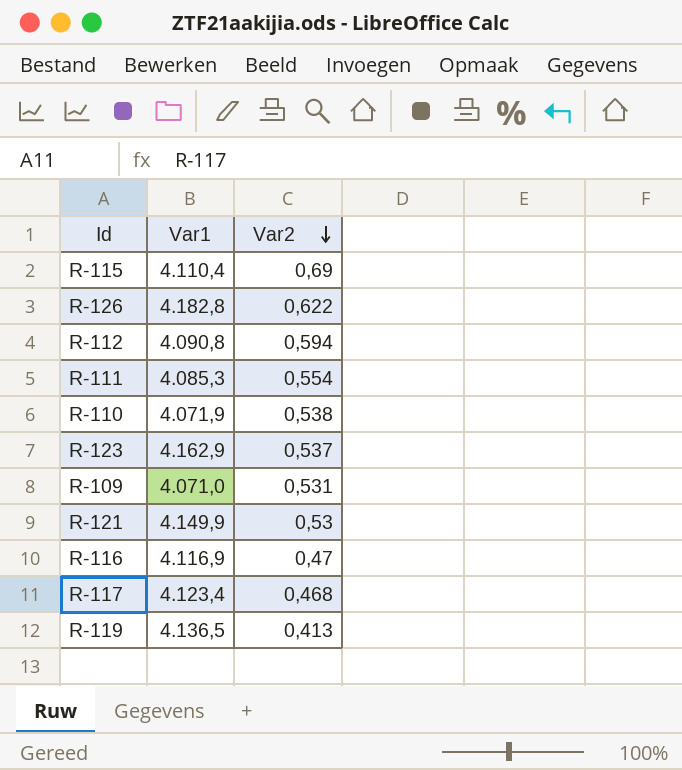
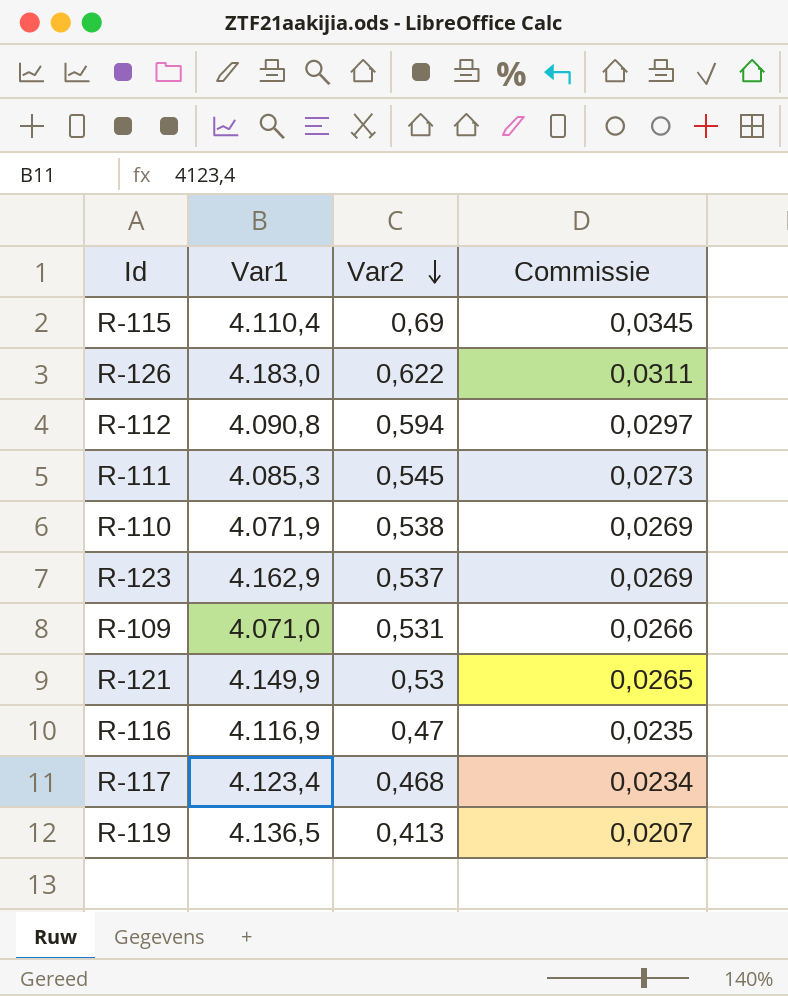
column Commissie | formula: none -> [Var2] * 0,05
R-126 | Var1: 4.182,8 -> 4.183,0
R-111 | Var2: 0,554 -> 0,545

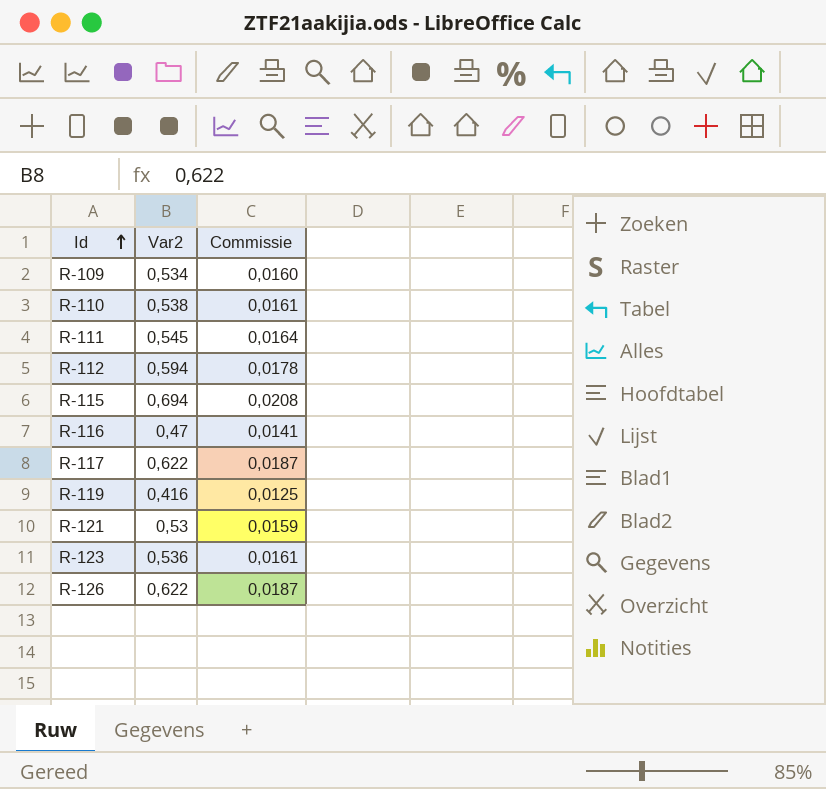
row order: Var2 descending -> Id ascending
column Var1 | position: 2 -> none
column Commissie | formula: [Var2] * 0,05 -> [Var2] * 0,03
R-109 | Var2: 0,531 -> 0,534
R-115 | Var2: 0,69 -> 0,694
R-117 | Var2: 0,468 -> 0,622
R-119 | Var2: 0,413 -> 0,416
R-123 | Var2: 0,537 -> 0,536

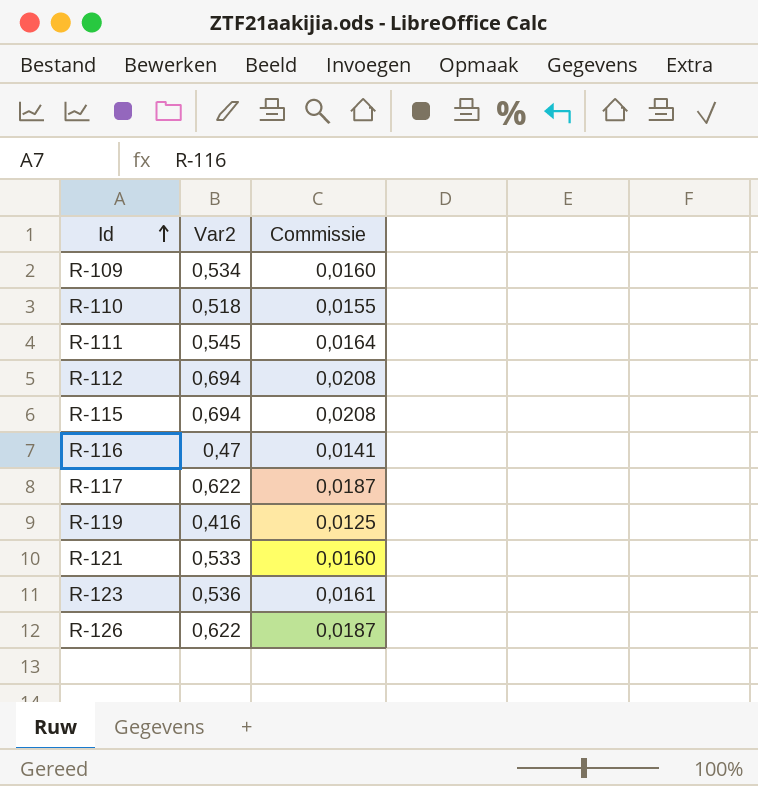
R-110 | Var2: 0,538 -> 0,518
R-110 | Commissie: 0,0161 -> 0,0155
R-112 | Var2: 0,594 -> 0,694
R-112 | Commissie: 0,0178 -> 0,0208
R-121 | Var2: 0,53 -> 0,533
R-121 | Commissie: 0,0159 -> 0,0160

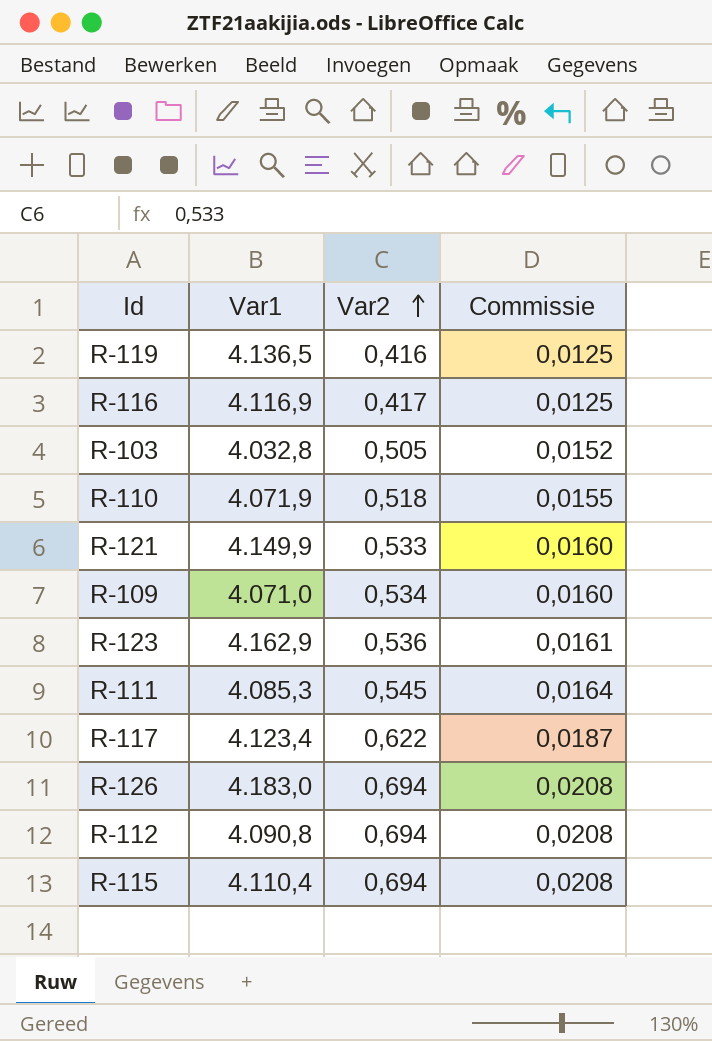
row order: Id ascending -> Var2 ascending
column Var1 | position: none -> 2
R-116 | Var2: 0,47 -> 0,417
R-116 | Commissie: 0,0141 -> 0,0125
row R-103: none -> 4.032,8 | 0,505 | 0,0152
R-126 | Var2: 0,622 -> 0,694
R-126 | Commissie: 0,0187 -> 0,0208

